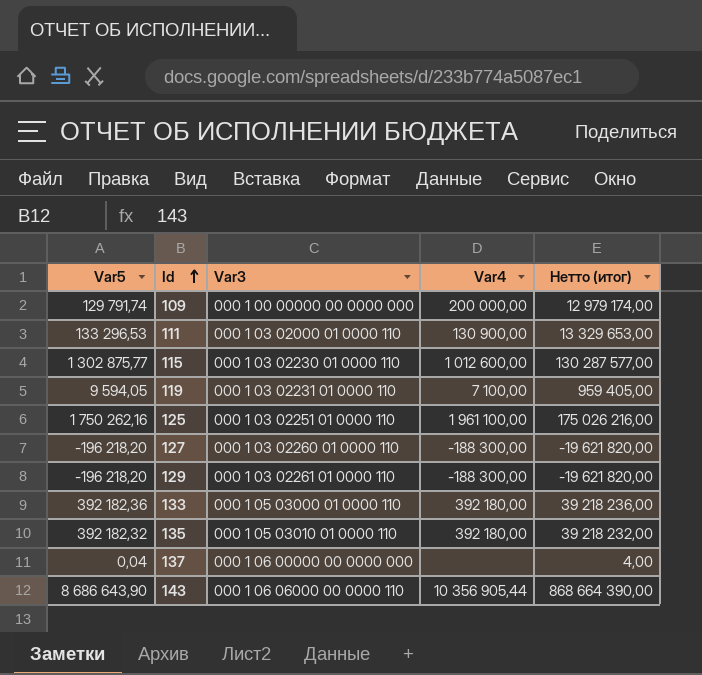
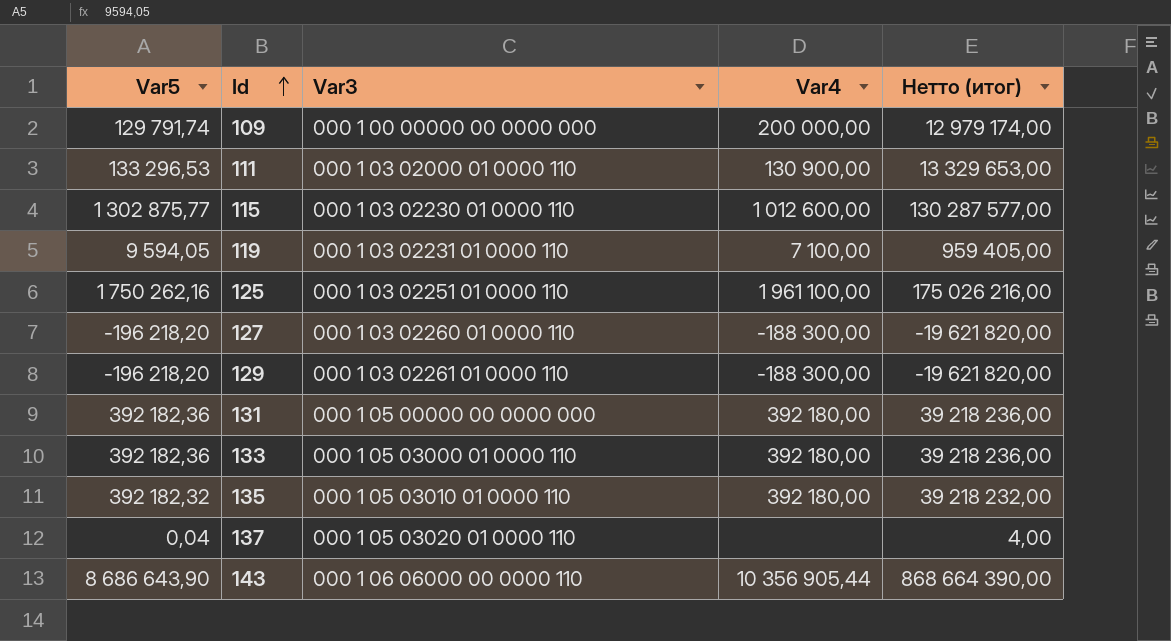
row 131: none -> 392 182,36 | 000 1 05 00000 00 0000 000 | 392 180,00 | 39 218 236,00
137 | Var3: 000 1 06 00000 00 0000 000 -> 000 1 05 03020 01 0000 110

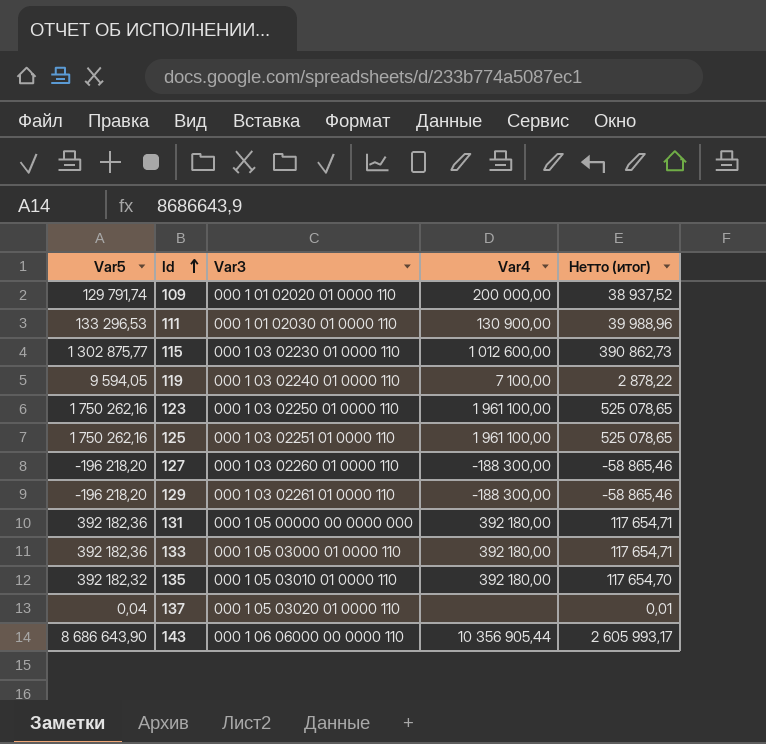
column Нетто (итог) | formula: [Var5] * 100 -> [Var5] * 0,3
109 | Var3: 000 1 00 00000 00 0000 000 -> 000 1 01 02020 01 0000 110
111 | Var3: 000 1 03 02000 01 0000 110 -> 000 1 01 02030 01 0000 110
119 | Var3: 000 1 03 02231 01 0000 110 -> 000 1 03 02240 01 0000 110
row 123: none -> 1 750 262,16 | 000 1 03 02250 01 0000 110 | 1 961 100,00 | 525 078,65

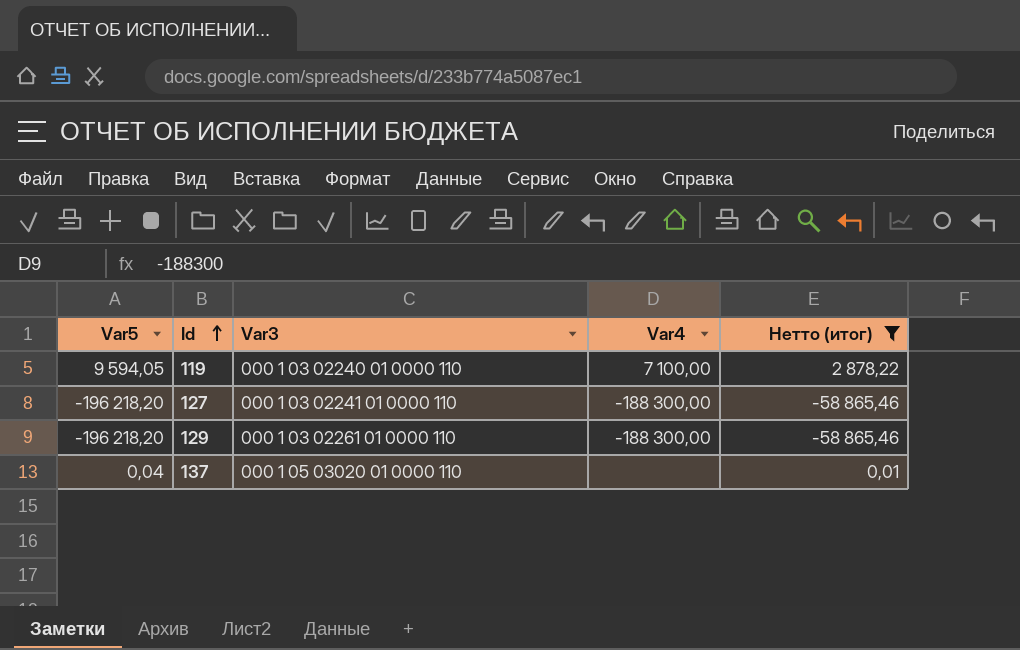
filter: none -> Нетто (итог) <= 2 878,22
127 | Var3: 000 1 03 02260 01 0000 110 -> 000 1 03 02241 01 0000 110

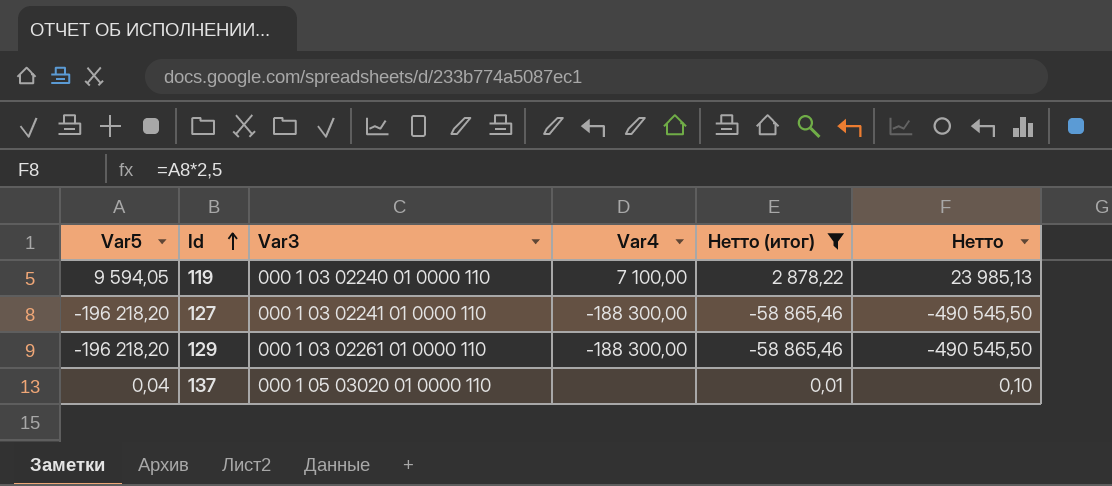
column Нетто | formula: none -> [Var5] * 2,5

